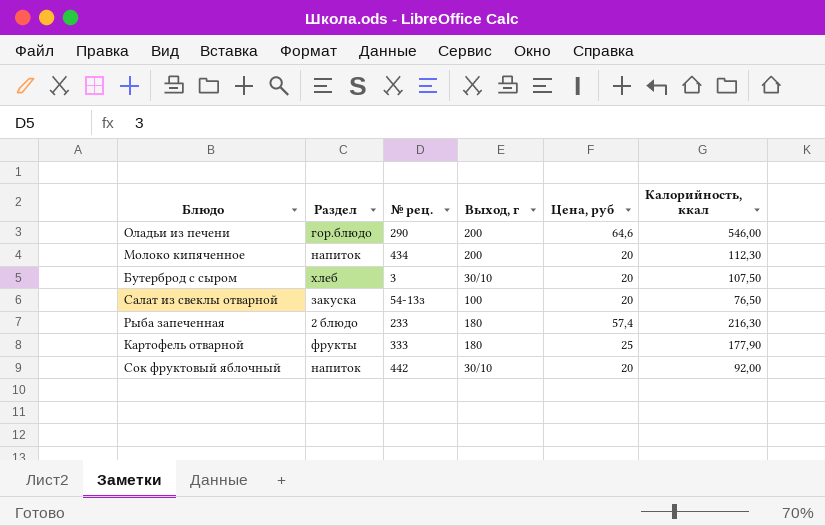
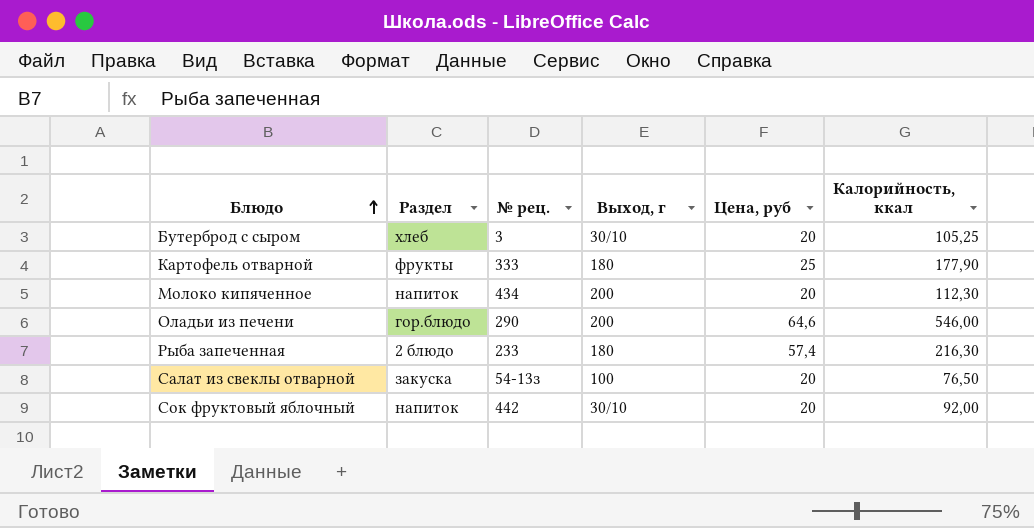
row order: none -> Блюдо ascending
Бутерброд с сыром | Калорийность, ккал: 107,50 -> 105,25

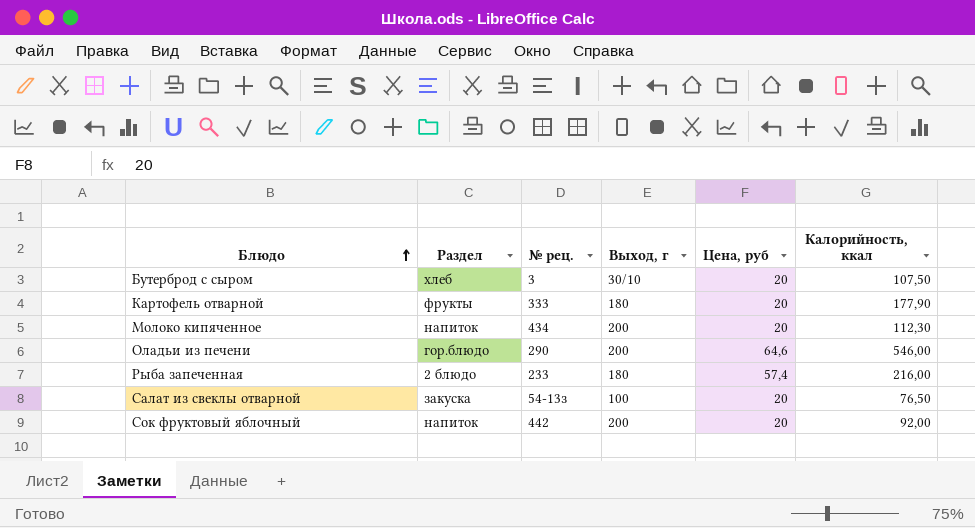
Бутерброд с сыром | Калорийность, ккал: 105,25 -> 107,50
Картофель отварной | Цена, руб: 25 -> 20
Рыба запеченная | Калорийность, ккал: 216,30 -> 216,00
Сок фруктовый яблочный | Выход, г: 30/10 -> 200

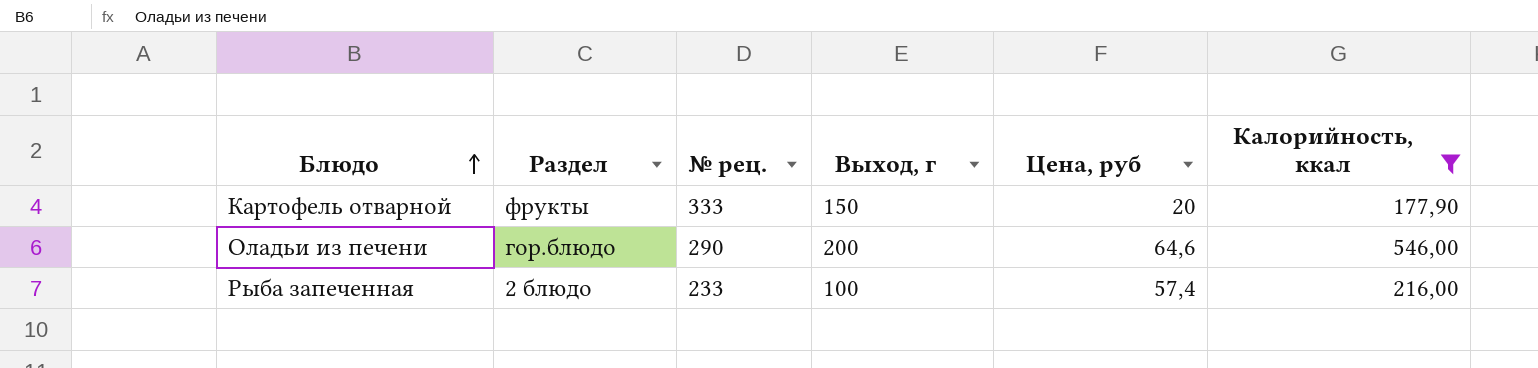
filter: none -> Калорийность, ккал >= 177,90
Картофель отварной | Выход, г: 180 -> 150
Рыба запеченная | Выход, г: 180 -> 100

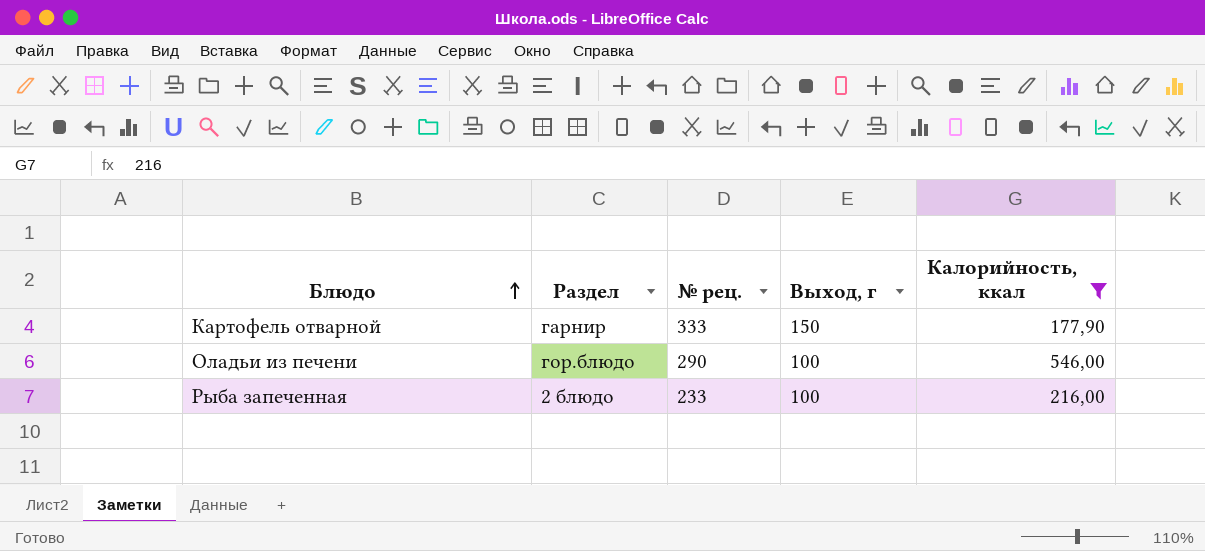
column Цена, руб | position: 5 -> none
Картофель отварной | Раздел: фрукты -> гарнир
Оладьи из печени | Выход, г: 200 -> 100

